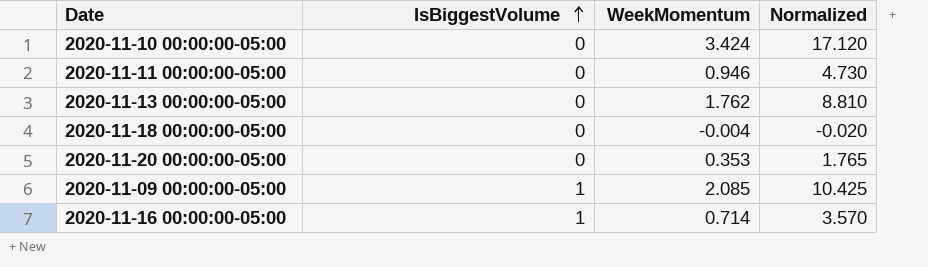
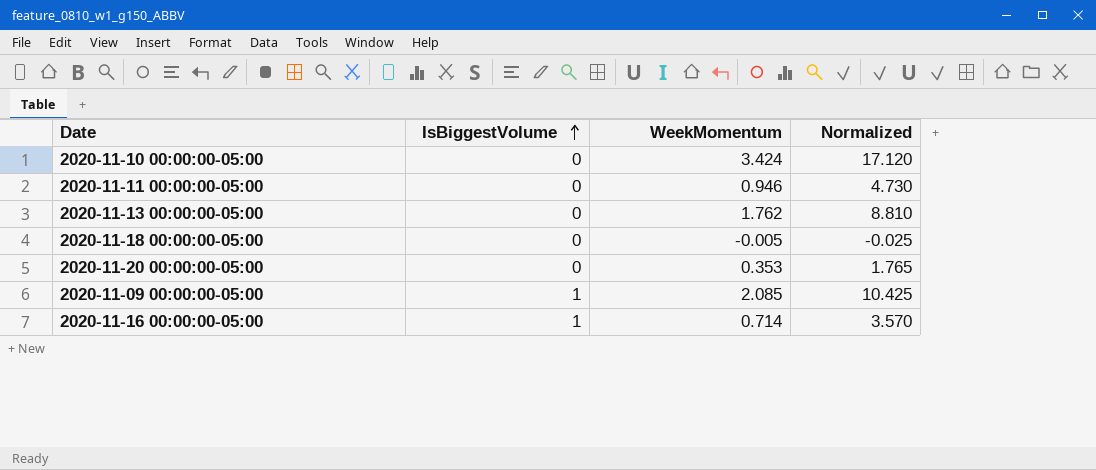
2020-11-18 00:00:00-05:00 | WeekMomentum: -0.004 -> -0.005
2020-11-18 00:00:00-05:00 | Normalized: -0.020 -> -0.025

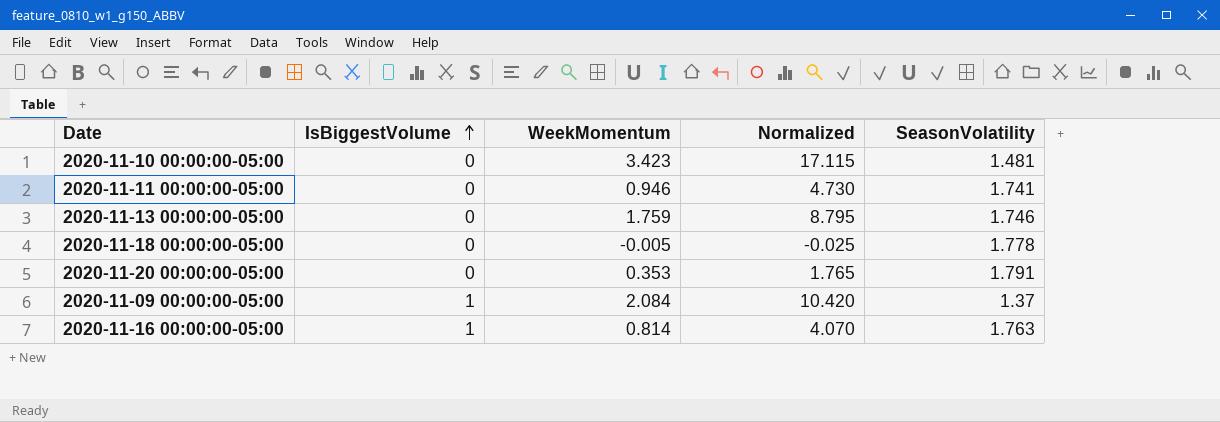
column SeasonVolatility | position: none -> 5
2020-11-10 00:00:00-05:00 | WeekMomentum: 3.424 -> 3.423
2020-11-10 00:00:00-05:00 | Normalized: 17.120 -> 17.115
2020-11-13 00:00:00-05:00 | WeekMomentum: 1.762 -> 1.759
2020-11-13 00:00:00-05:00 | Normalized: 8.810 -> 8.795
2020-11-09 00:00:00-05:00 | WeekMomentum: 2.085 -> 2.084
2020-11-09 00:00:00-05:00 | Normalized: 10.425 -> 10.420
2020-11-16 00:00:00-05:00 | WeekMomentum: 0.714 -> 0.814
2020-11-16 00:00:00-05:00 | Normalized: 3.570 -> 4.070

